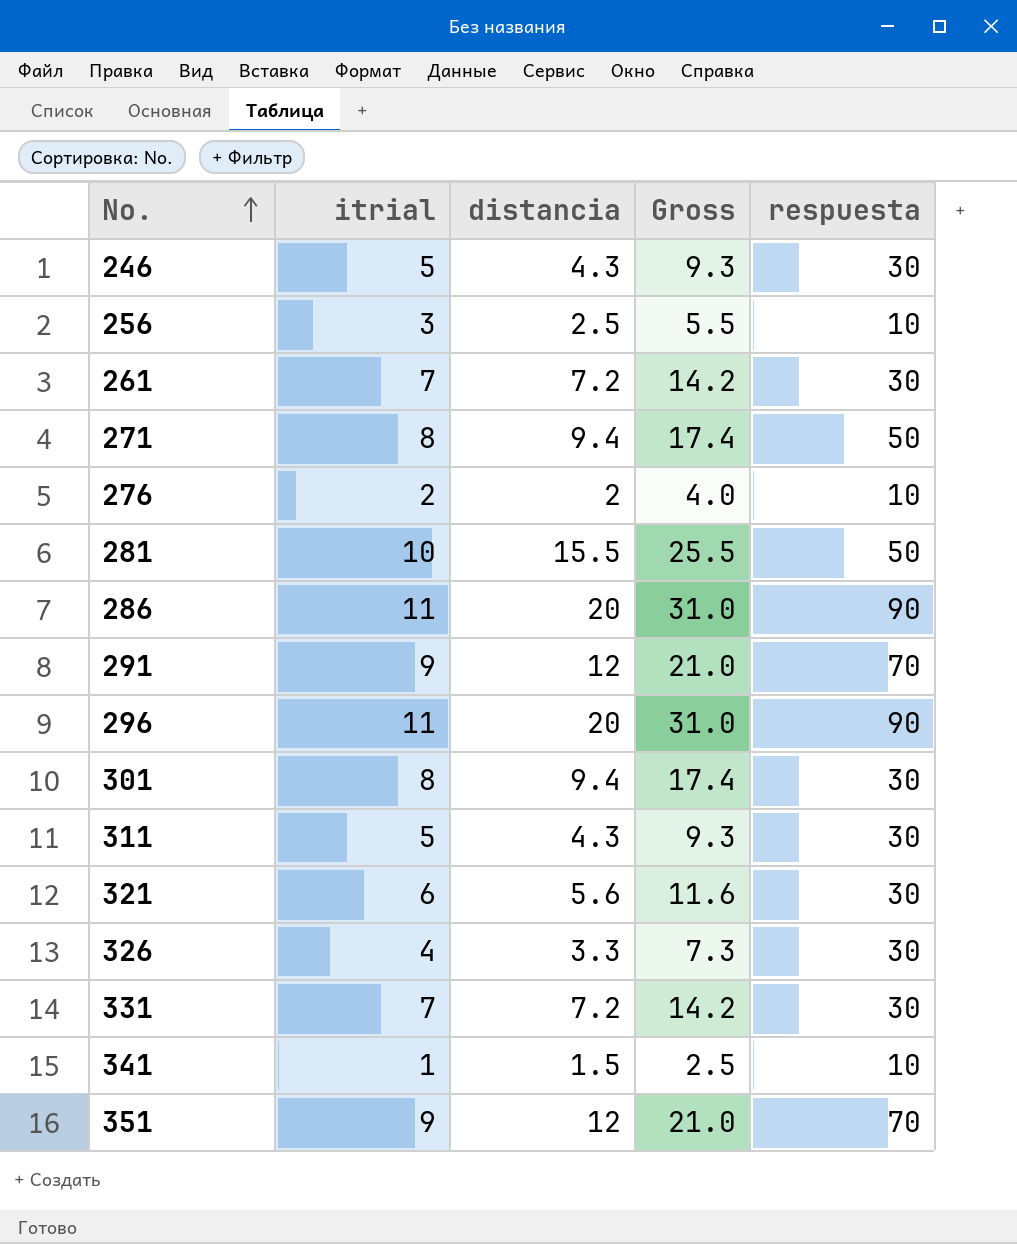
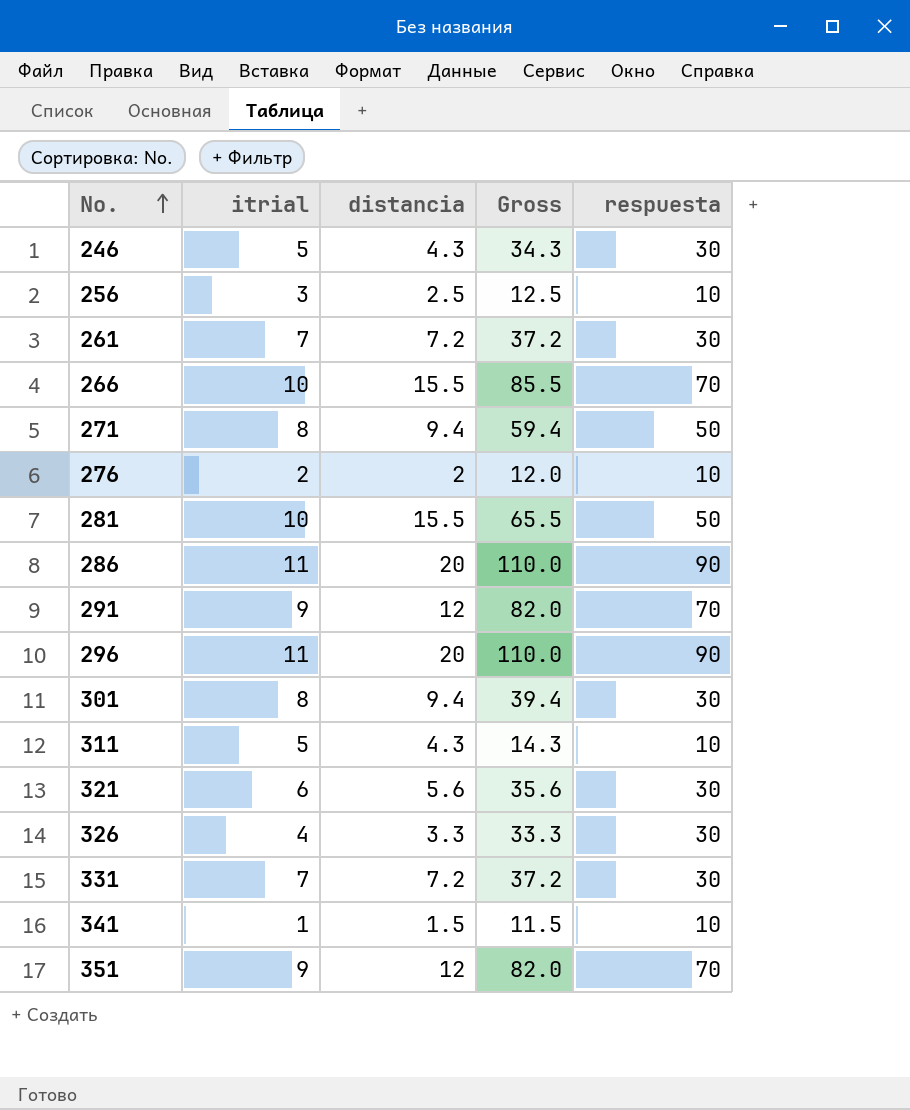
column Gross | formula: [itrial] + [distancia] -> [distancia] + [respuesta]
row 266: none -> 10 | 15.5 | 85.5 | 70
311 | respuesta: 30 -> 10

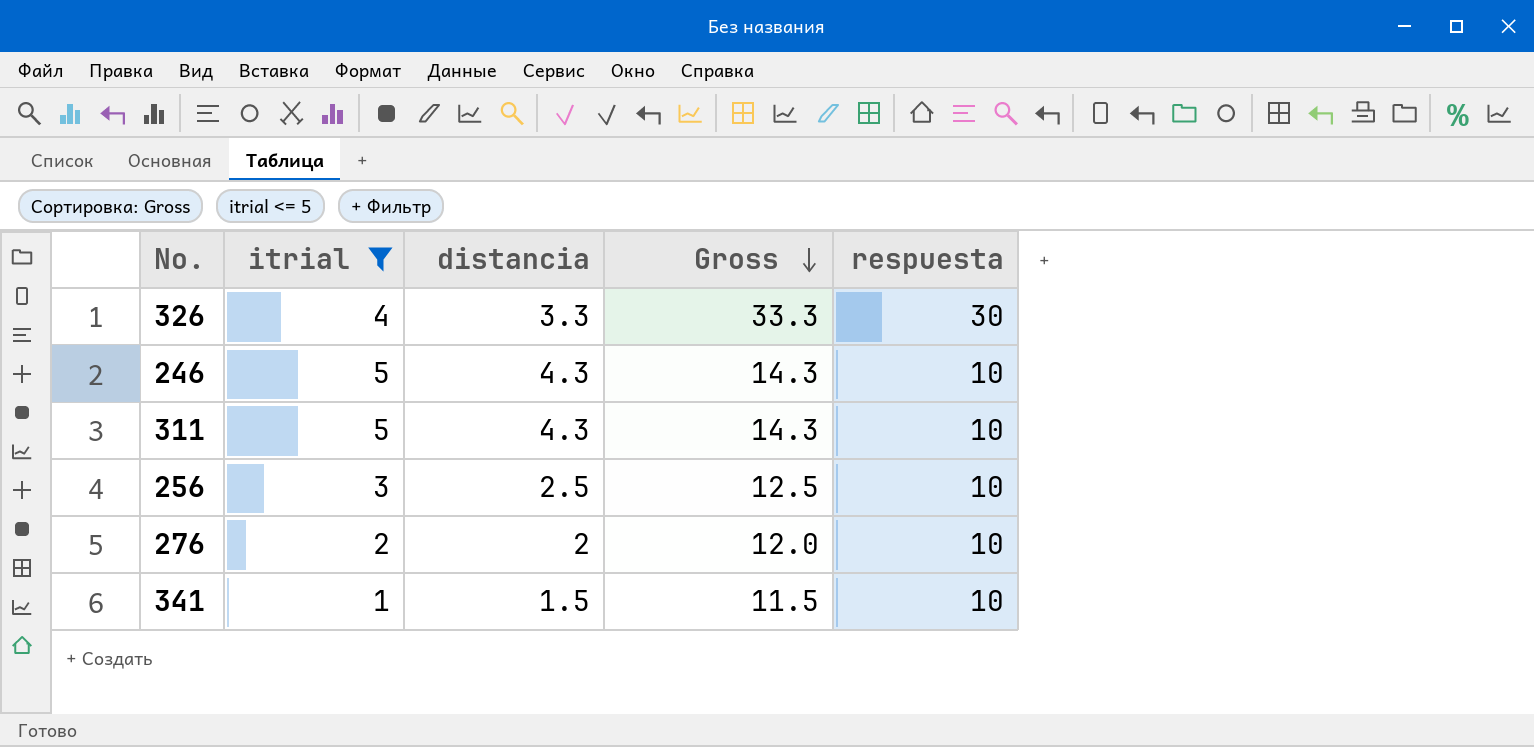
filter: none -> itrial <= 5
row order: No. ascending -> Gross descending
246 | Gross: 34.3 -> 14.3
246 | respuesta: 30 -> 10

